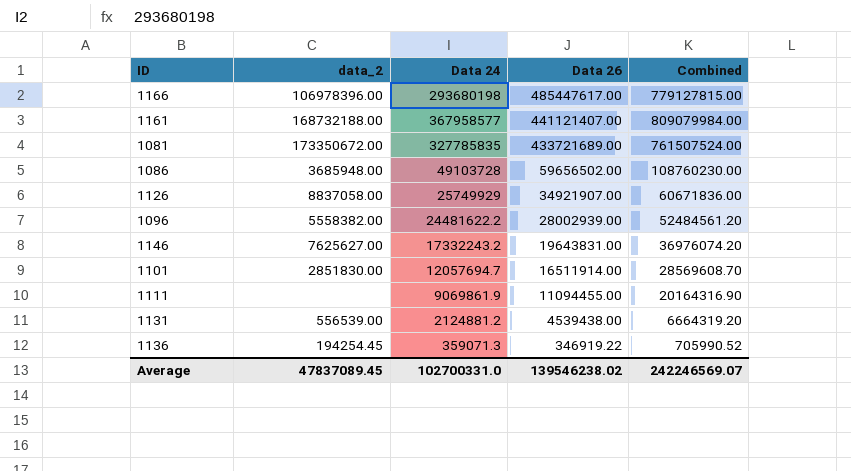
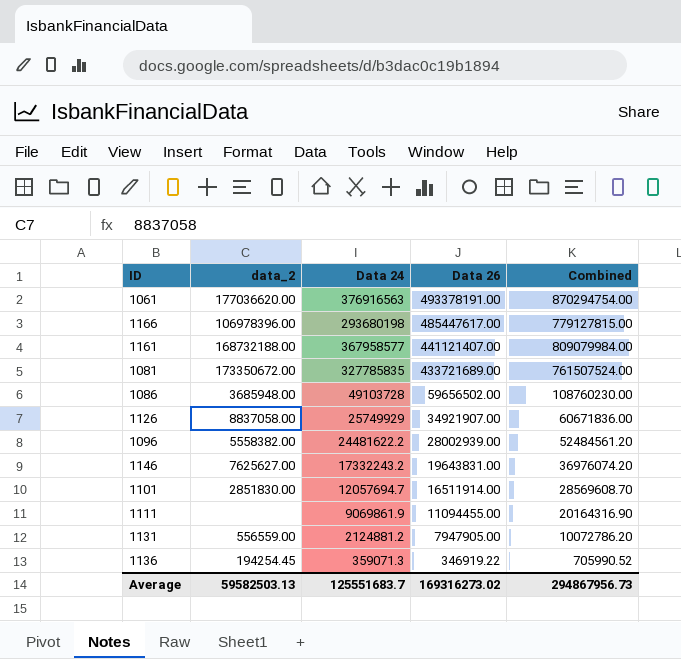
row 1061: none -> 177036620.00 | 376916563 | 493378191.00 | 870294754.00
1131 | data_2: 556539.00 -> 556559.00
1131 | Data 26: 4539438.00 -> 7947905.00
1131 | Combined: 6664319.20 -> 10072786.20
Average | data_2: 47837089.45 -> 59582503.13
Average | Data 24: 102700331.0 -> 125551683.7
Average | Data 26: 139546238.02 -> 169316273.02
Average | Combined: 242246569.07 -> 294867956.73

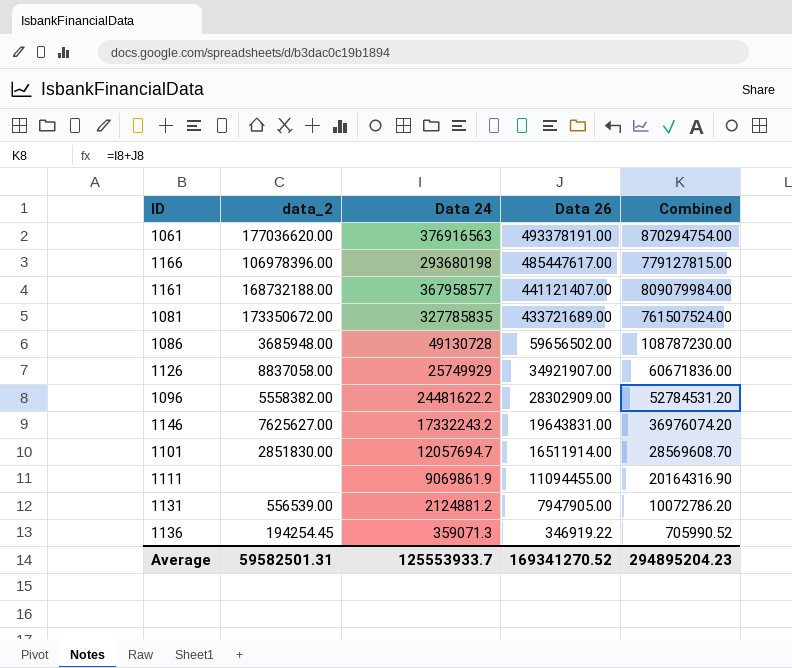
1086 | Data 24: 49103728 -> 49130728
1086 | Combined: 108760230.00 -> 108787230.00
1096 | Data 26: 28002939.00 -> 28302909.00
1096 | Combined: 52484561.20 -> 52784531.20
1131 | data_2: 556559.00 -> 556539.00
Average | data_2: 59582503.13 -> 59582501.31
Average | Data 24: 125551683.7 -> 125553933.7
Average | Data 26: 169316273.02 -> 169341270.52
Average | Combined: 294867956.73 -> 294895204.23

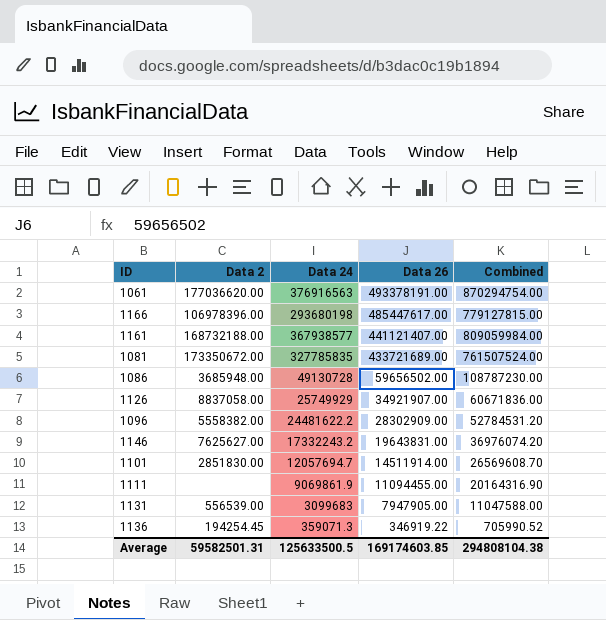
column name: data_2 -> Data 2
1161 | Data 24: 367958577 -> 367938577
1161 | Combined: 809079984.00 -> 809059984.00
1101 | Data 26: 16511914.00 -> 14511914.00
1101 | Combined: 28569608.70 -> 26569608.70
1131 | Data 24: 2124881.2 -> 3099683
1131 | Combined: 10072786.20 -> 11047588.00
Average | Data 24: 125553933.7 -> 125633500.5
Average | Data 26: 169341270.52 -> 169174603.85
Average | Combined: 294895204.23 -> 294808104.38

